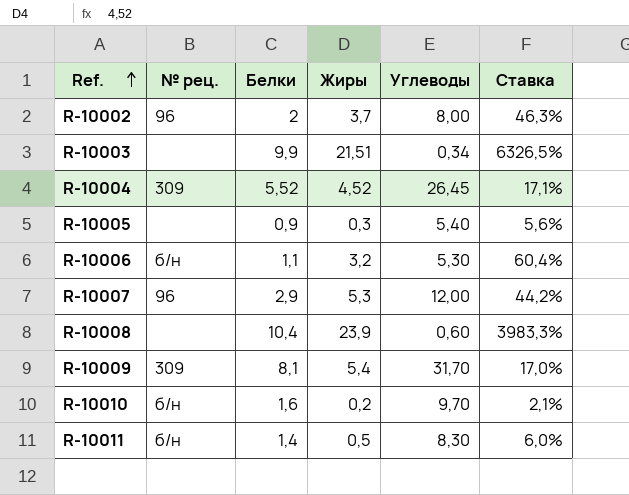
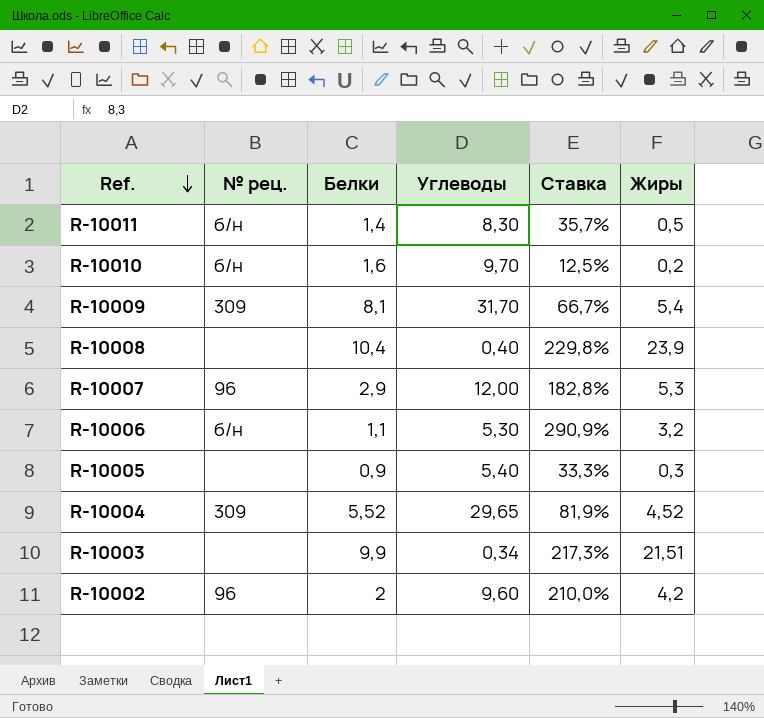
row order: Ref. ascending -> Ref. descending
column Ставка | formula: [Жиры] / [Углеводы] -> [Жиры] / [Белки]
column Жиры | position: 4 -> 6
R-10008 | Углеводы: 0,60 -> 0,40
R-10004 | Углеводы: 26,45 -> 29,65
R-10002 | Углеводы: 8,00 -> 9,60
R-10002 | Жиры: 3,7 -> 4,2

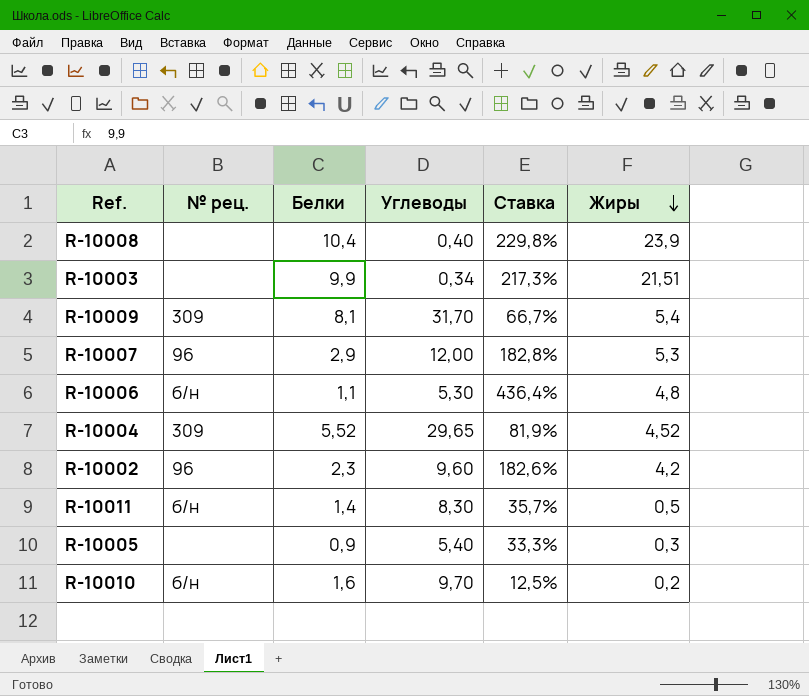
row order: Ref. descending -> Жиры descending
R-10006 | Ставка: 290,9% -> 436,4%
R-10006 | Жиры: 3,2 -> 4,8
R-10002 | Белки: 2 -> 2,3
R-10002 | Ставка: 210,0% -> 182,6%

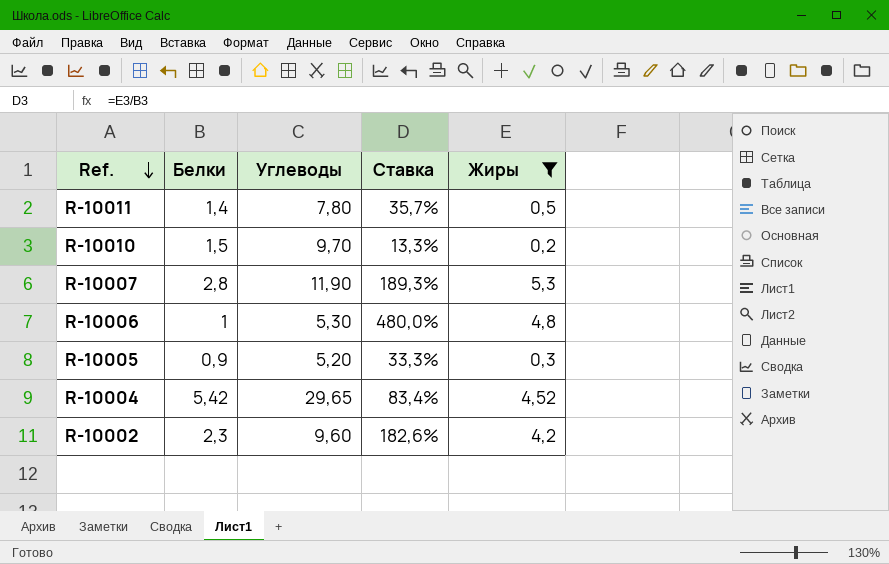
filter: none -> Жиры <= 5,3
row order: Жиры descending -> Ref. descending
column № рец. | position: 2 -> none
R-10011 | Углеводы: 8,30 -> 7,80
R-10010 | Белки: 1,6 -> 1,5
R-10010 | Ставка: 12,5% -> 13,3%
R-10007 | Белки: 2,9 -> 2,8
R-10007 | Углеводы: 12,00 -> 11,90
R-10007 | Ставка: 182,8% -> 189,3%
R-10006 | Белки: 1,1 -> 1
R-10006 | Ставка: 436,4% -> 480,0%
R-10005 | Углеводы: 5,40 -> 5,20
R-10004 | Белки: 5,52 -> 5,42
R-10004 | Ставка: 81,9% -> 83,4%

